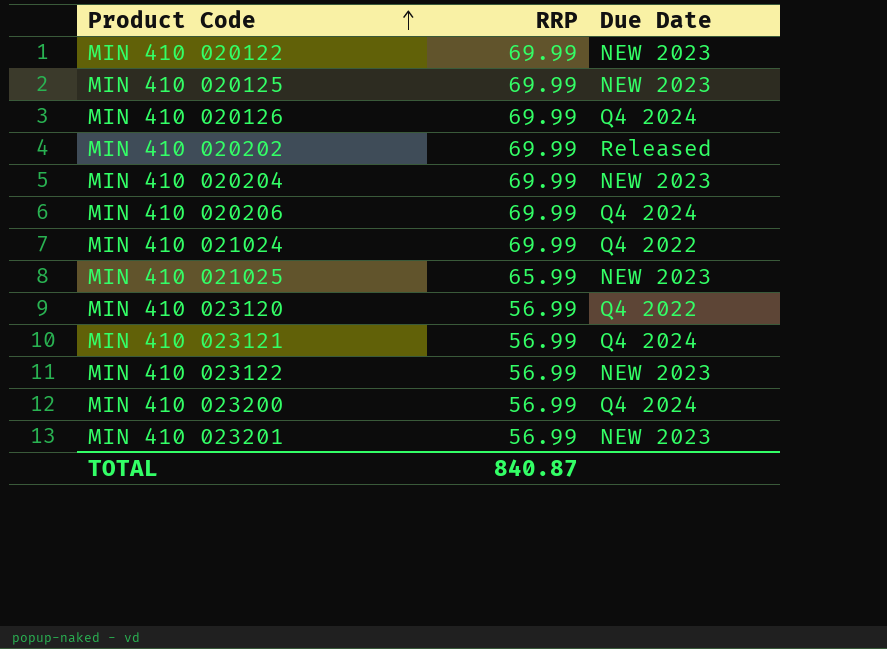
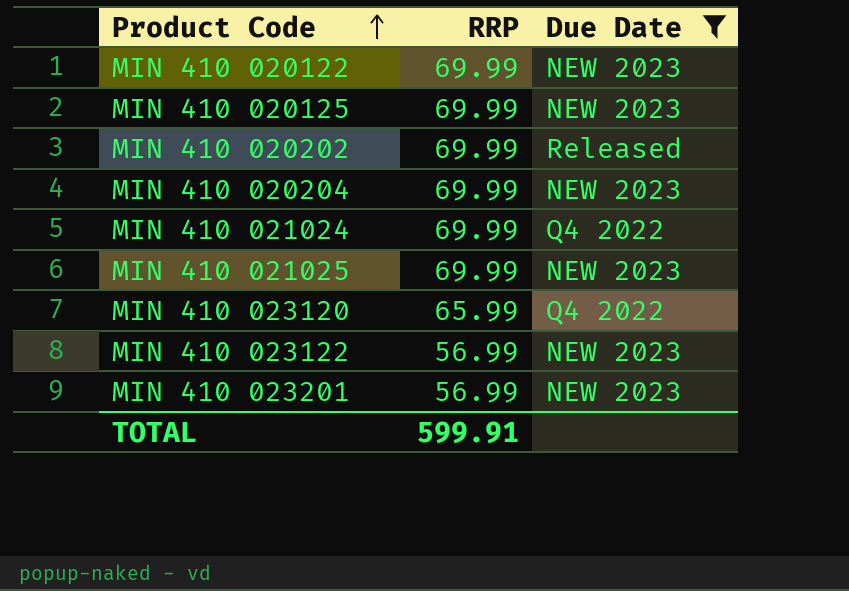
filter: none -> Due Date != Q4 2024
MIN 410 021025 | RRP: 65.99 -> 69.99
MIN 410 023120 | RRP: 56.99 -> 65.99
TOTAL | RRP: 840.87 -> 599.91

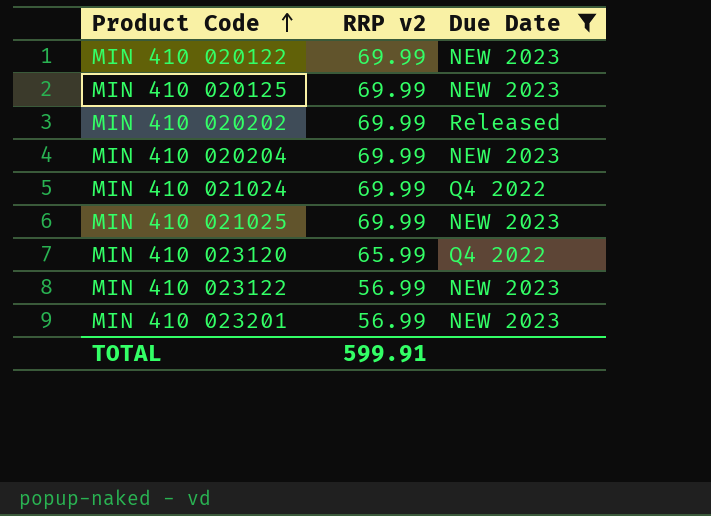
column name: RRP -> RRP v2

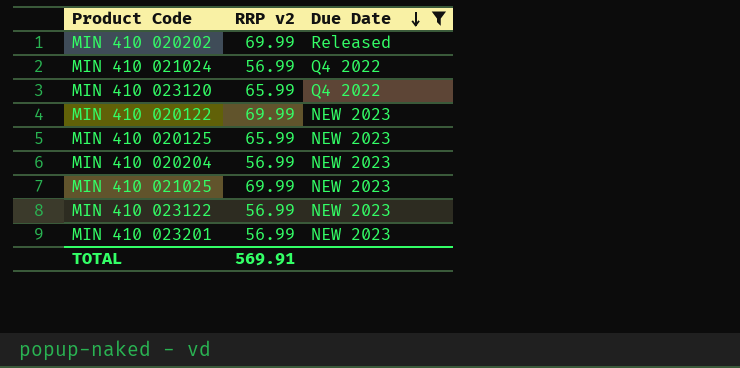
row order: Product Code ascending -> Due Date descending
MIN 410 021024 | RRP v2: 69.99 -> 56.99
MIN 410 020125 | RRP v2: 69.99 -> 65.99
MIN 410 020204 | RRP v2: 69.99 -> 56.99
TOTAL | RRP v2: 599.91 -> 569.91

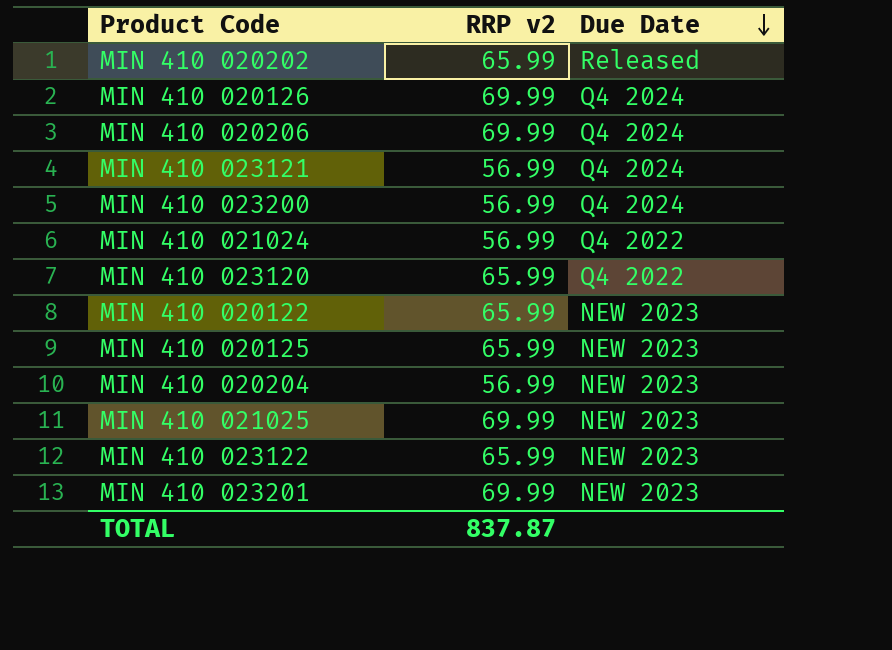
filter: Due Date != Q4 2024 -> none
MIN 410 020202 | RRP v2: 69.99 -> 65.99
MIN 410 020122 | RRP v2: 69.99 -> 65.99
MIN 410 023122 | RRP v2: 56.99 -> 65.99
MIN 410 023201 | RRP v2: 56.99 -> 69.99
TOTAL | RRP v2: 569.91 -> 837.87

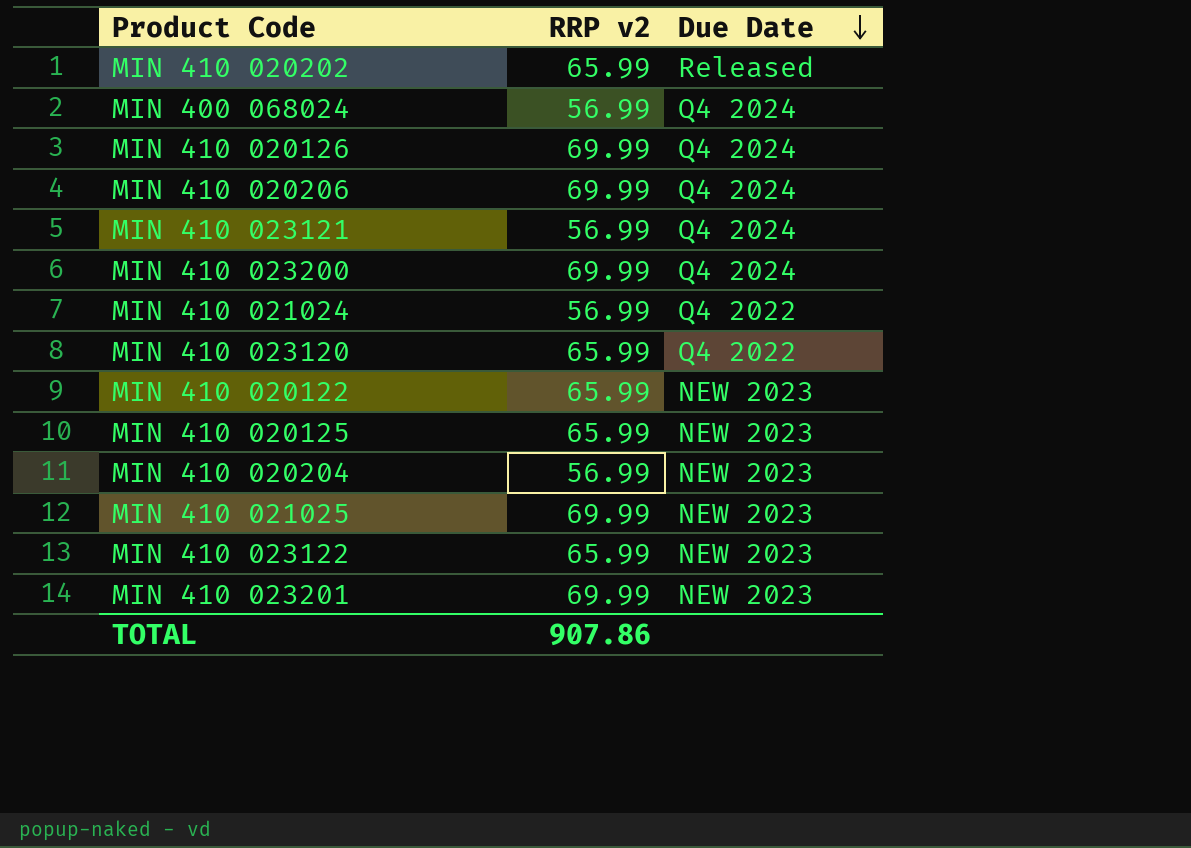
row MIN 400 068024: none -> 56.99 | Q4 2024
MIN 410 023200 | RRP v2: 56.99 -> 69.99
TOTAL | RRP v2: 837.87 -> 907.86

